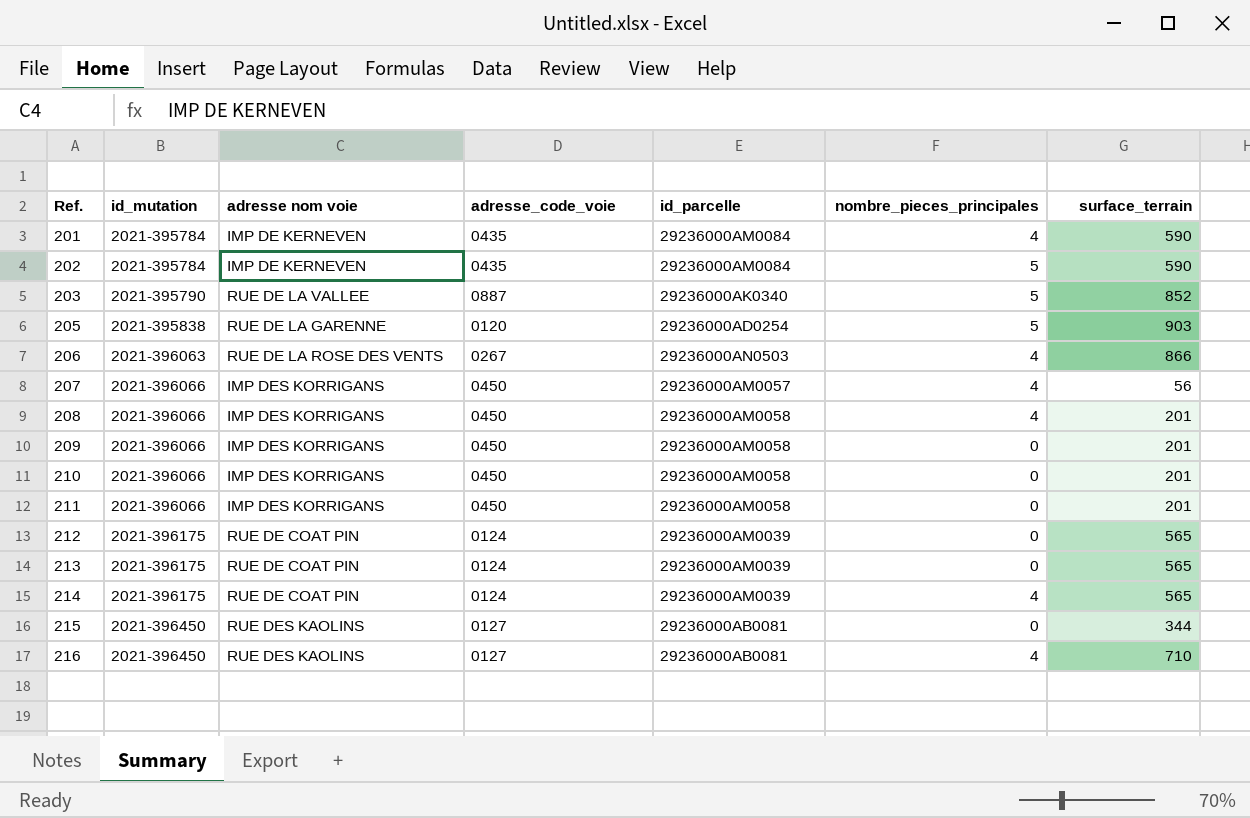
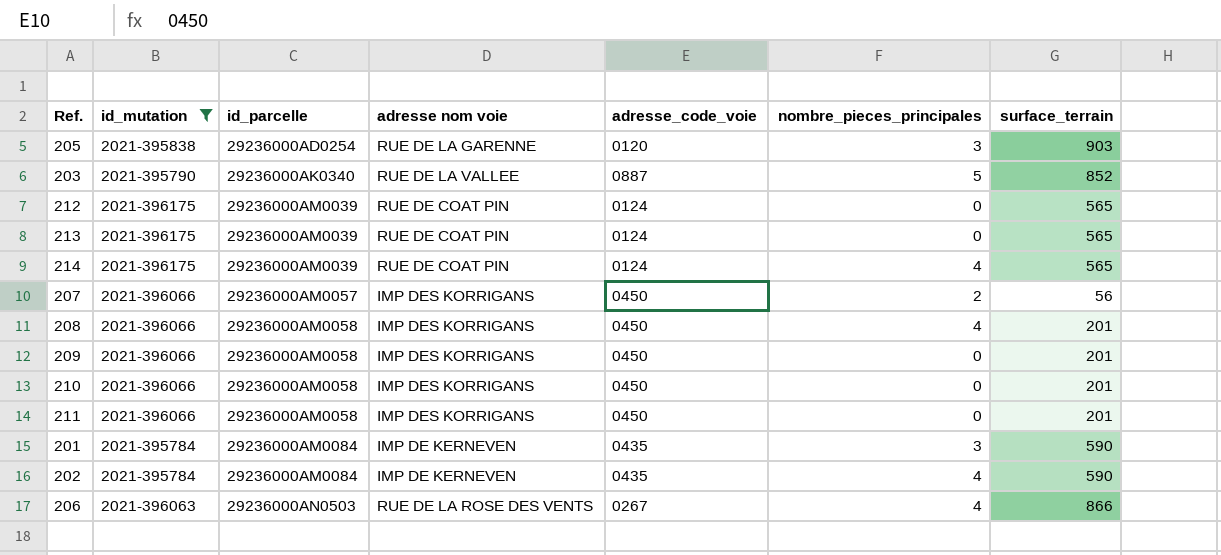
filter: none -> id_mutation != 2021-396450
row order: Ref. ascending -> id_parcelle ascending
column id_parcelle | position: 5 -> 3
205 | nombre_pieces_principales: 5 -> 3
207 | nombre_pieces_principales: 4 -> 2
201 | nombre_pieces_principales: 4 -> 3
202 | nombre_pieces_principales: 5 -> 4

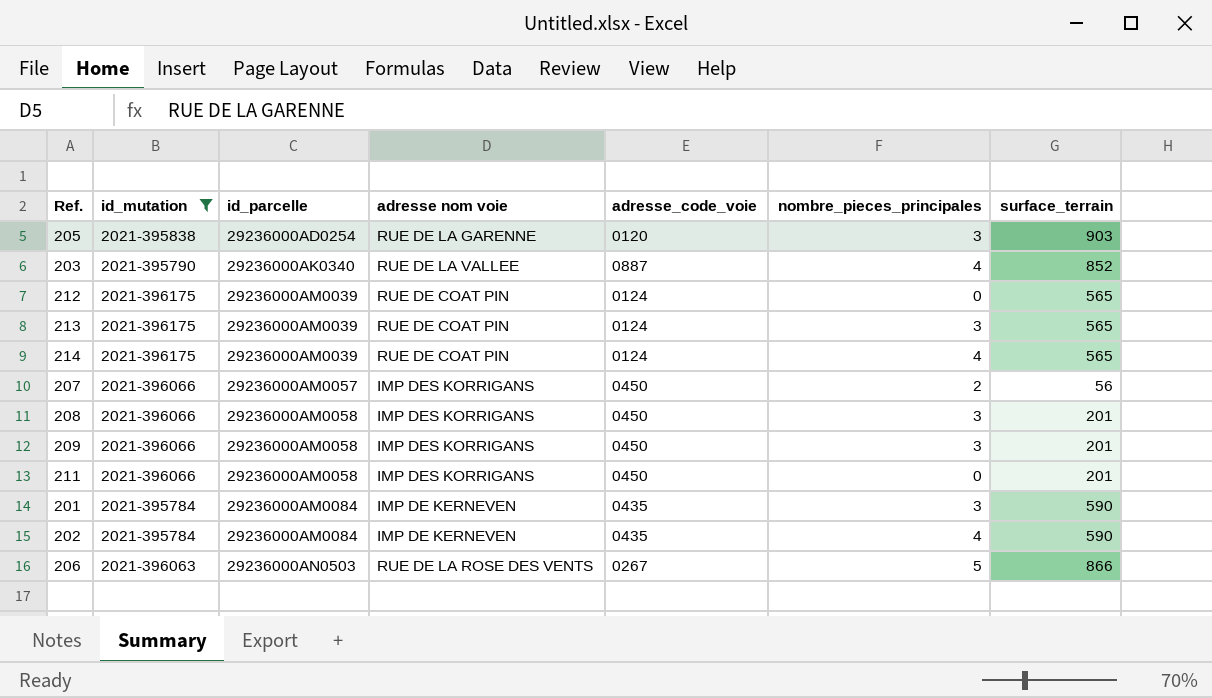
row 210: 2021-396066 | 29236000AM0058 | IMP DES KORRIGANS | 0450 | 0 | 201 -> none
203 | nombre_pieces_principales: 5 -> 4
213 | nombre_pieces_principales: 0 -> 3
208 | nombre_pieces_principales: 4 -> 3
209 | nombre_pieces_principales: 0 -> 3
206 | nombre_pieces_principales: 4 -> 5

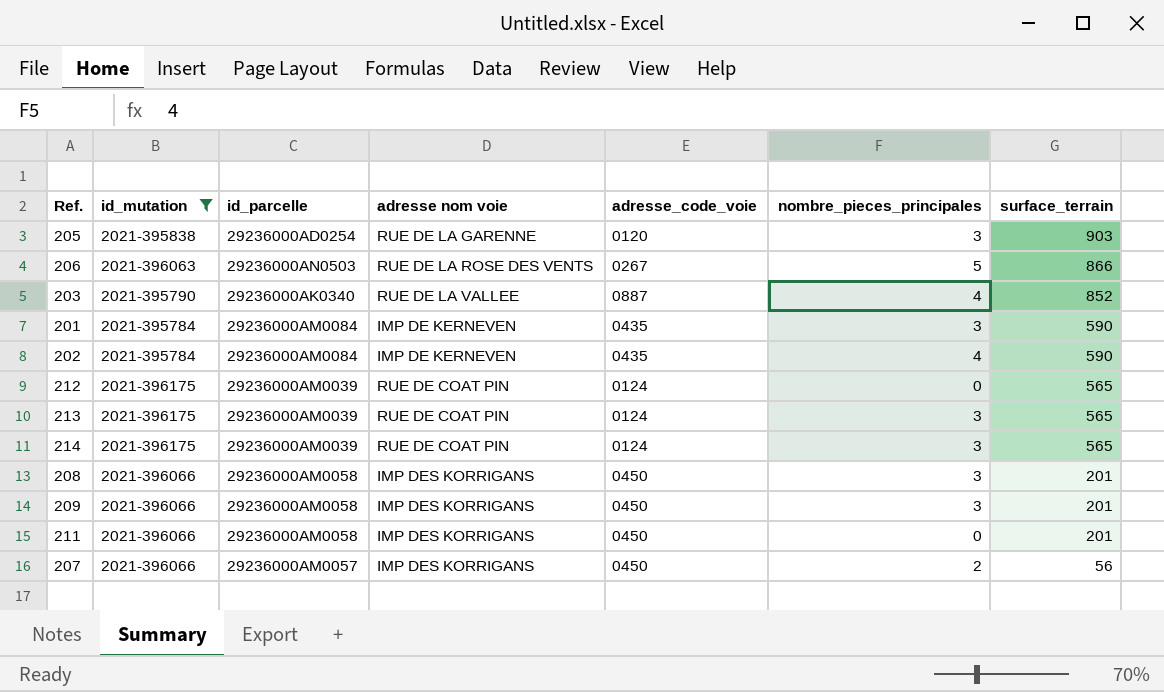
row order: id_parcelle ascending -> surface_terrain descending
214 | nombre_pieces_principales: 4 -> 3

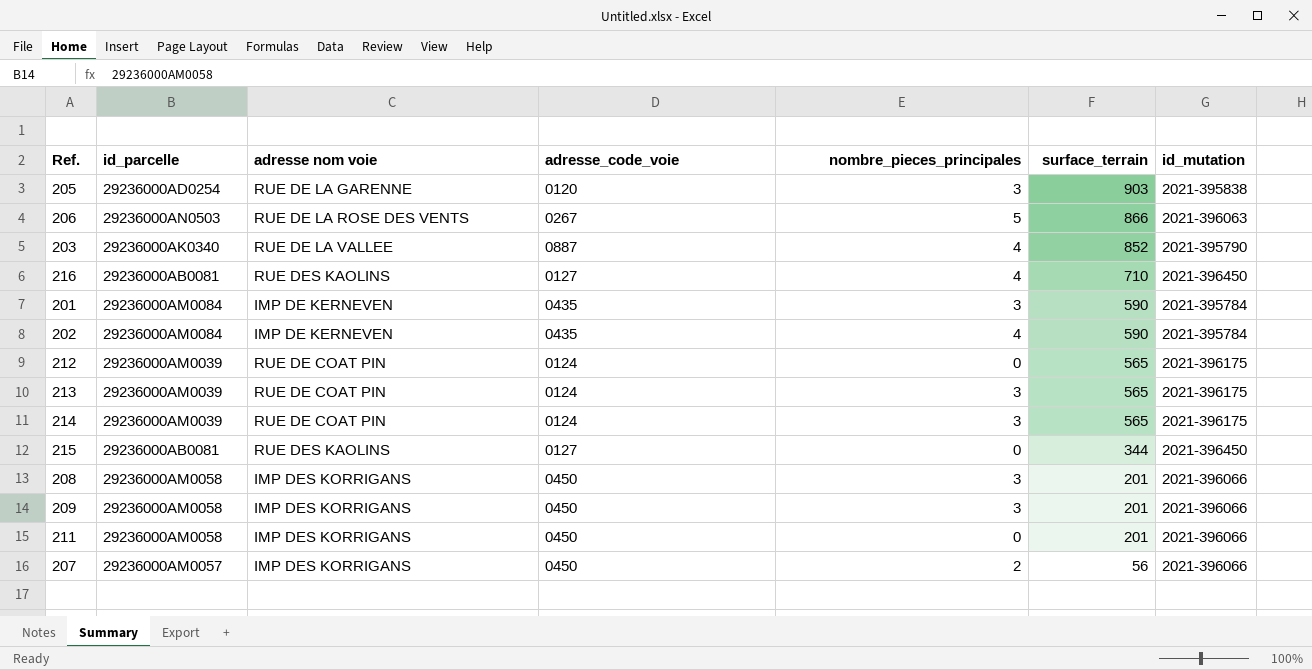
filter: id_mutation != 2021-396450 -> none
column id_mutation | position: 2 -> 7

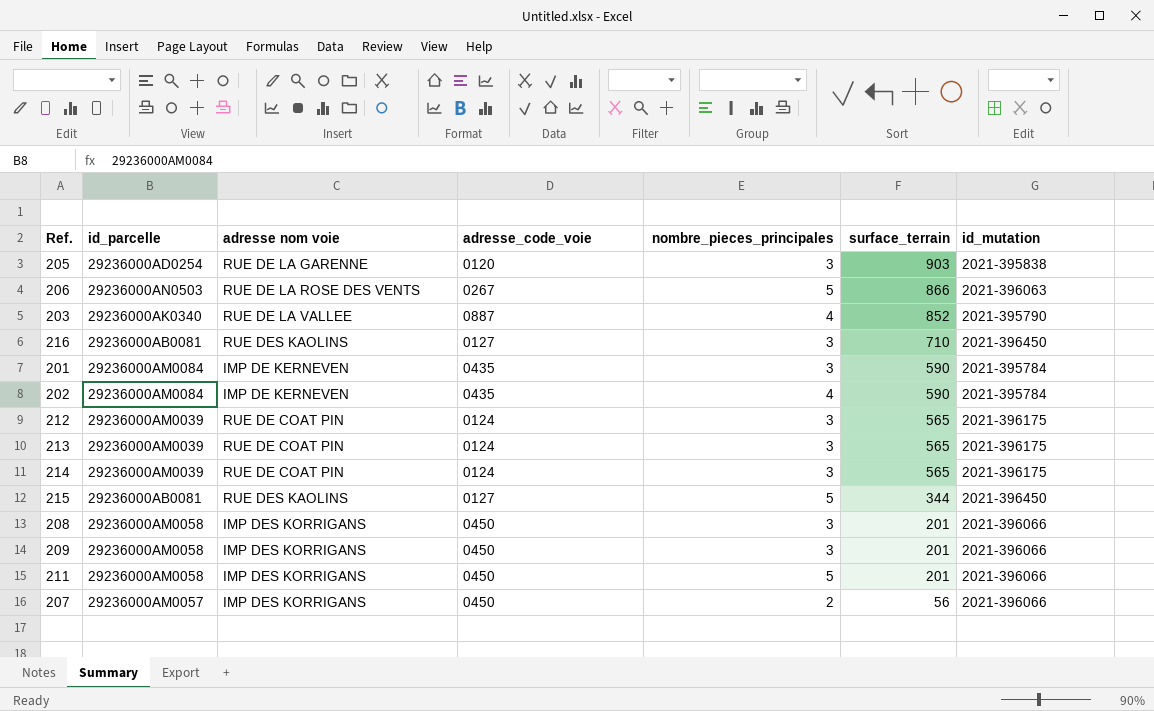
216 | nombre_pieces_principales: 4 -> 3
212 | nombre_pieces_principales: 0 -> 3
215 | nombre_pieces_principales: 0 -> 5
211 | nombre_pieces_principales: 0 -> 5

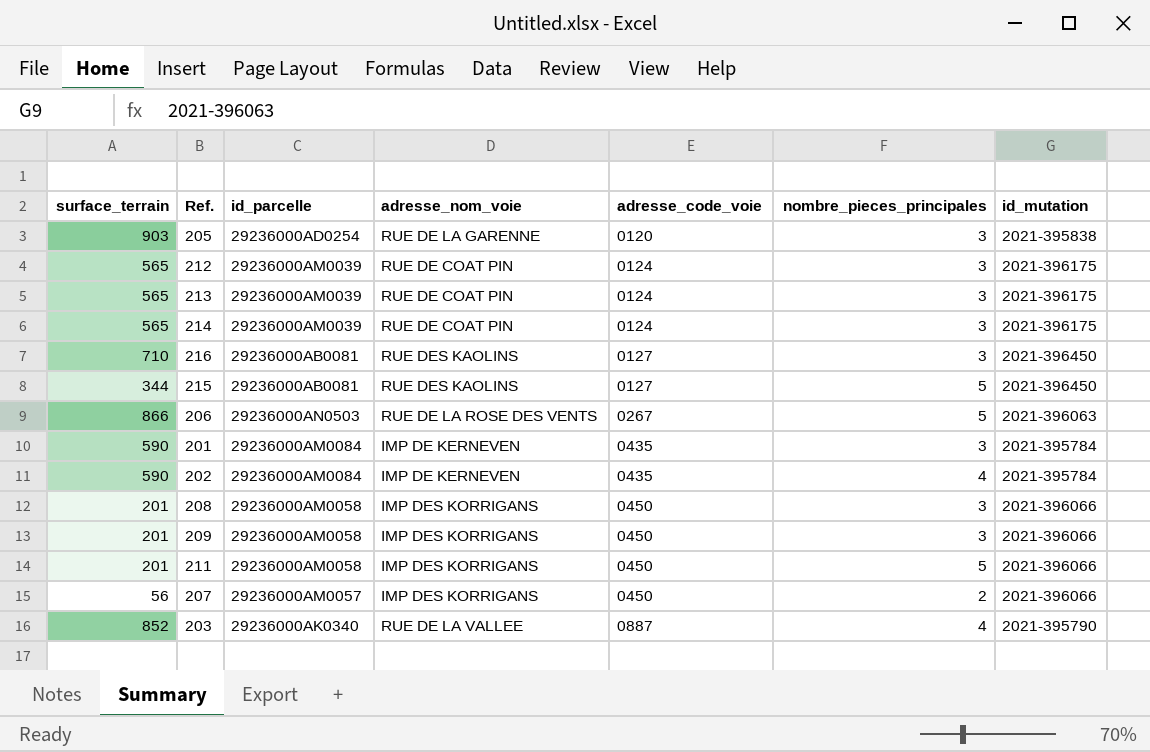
row order: surface_terrain descending -> adresse_code_voie ascending
column surface_terrain | position: 6 -> 1
column name: adresse nom voie -> adresse_nom_voie

